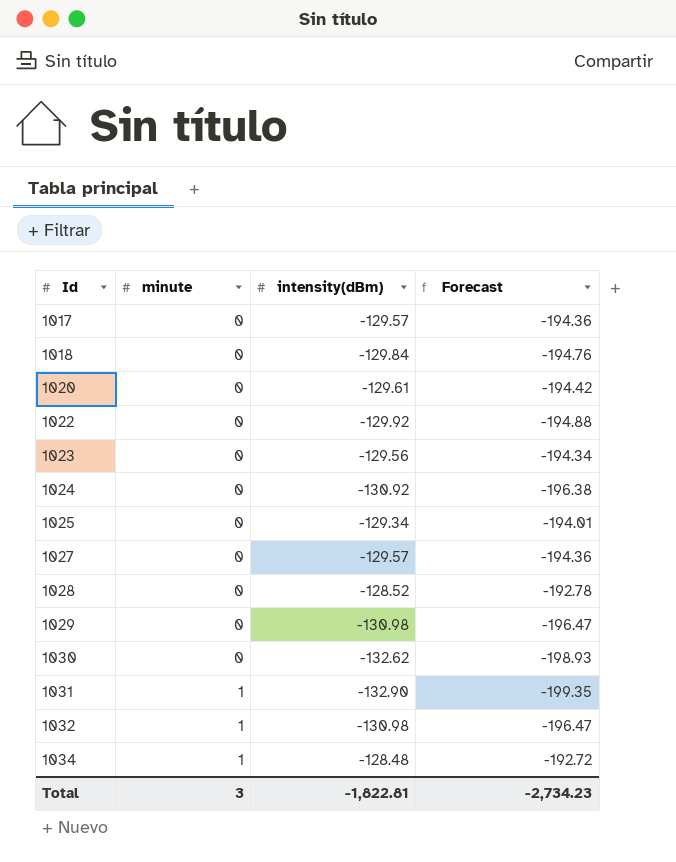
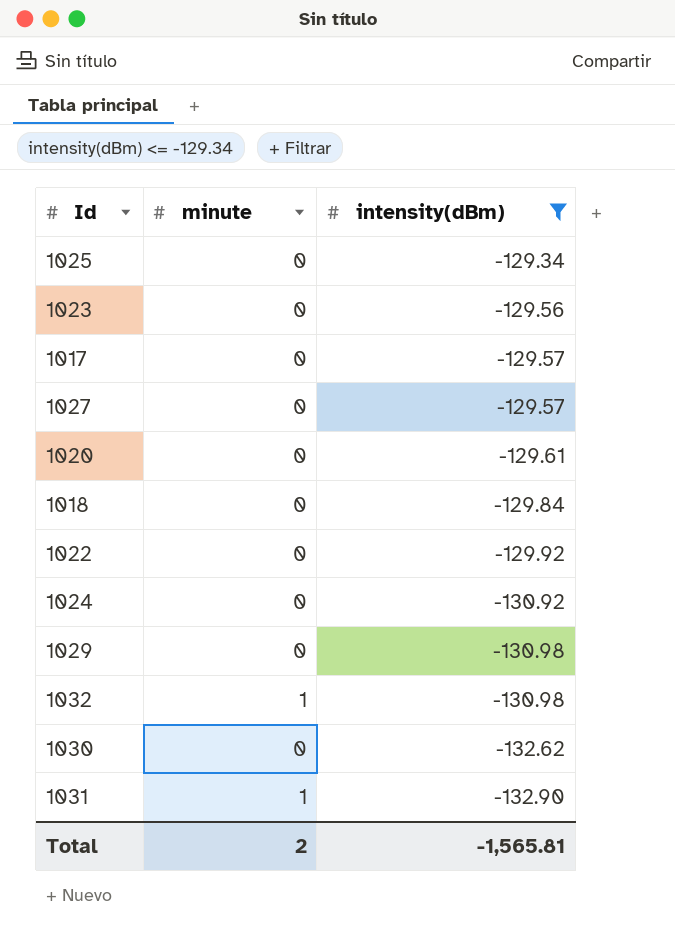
filter: none -> intensity(dBm) <= -129.34
row order: Id ascending -> intensity(dBm) descending
column Forecast | formula: [intensity(dBm)] * 1.5 -> none
Total | minute: 3 -> 2
Total | intensity(dBm): -1,822.81 -> -1,565.81

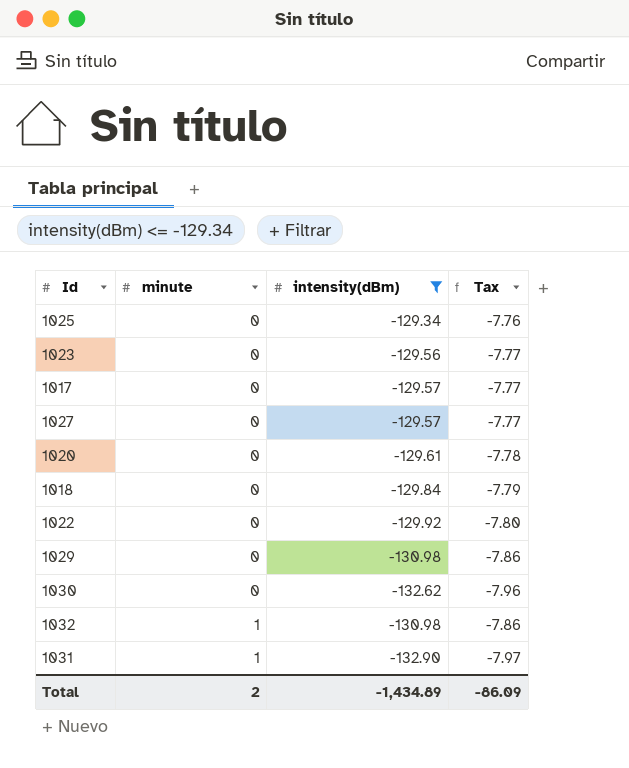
row order: intensity(dBm) descending -> minute ascending
column Tax | formula: none -> [intensity(dBm)] * 0.06
row 1024: 0 | -130.92 -> none
Total | intensity(dBm): -1,565.81 -> -1,434.89

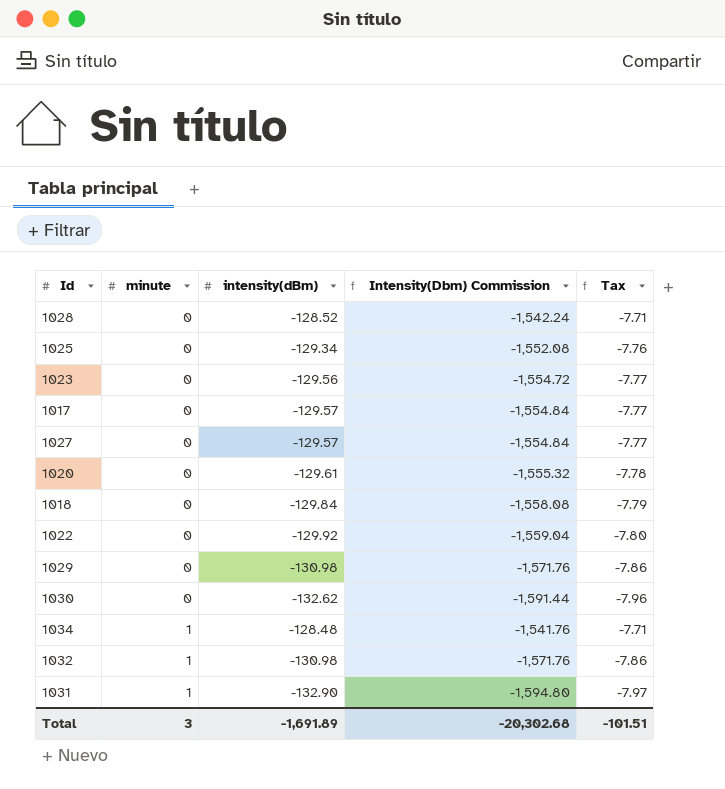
filter: intensity(dBm) <= -129.34 -> none
column Intensity(Dbm) Commission | formula: none -> [intensity(dBm)] * 12
Total | minute: 2 -> 3
Total | intensity(dBm): -1,434.89 -> -1,691.89
Total | Tax: -86.09 -> -101.51

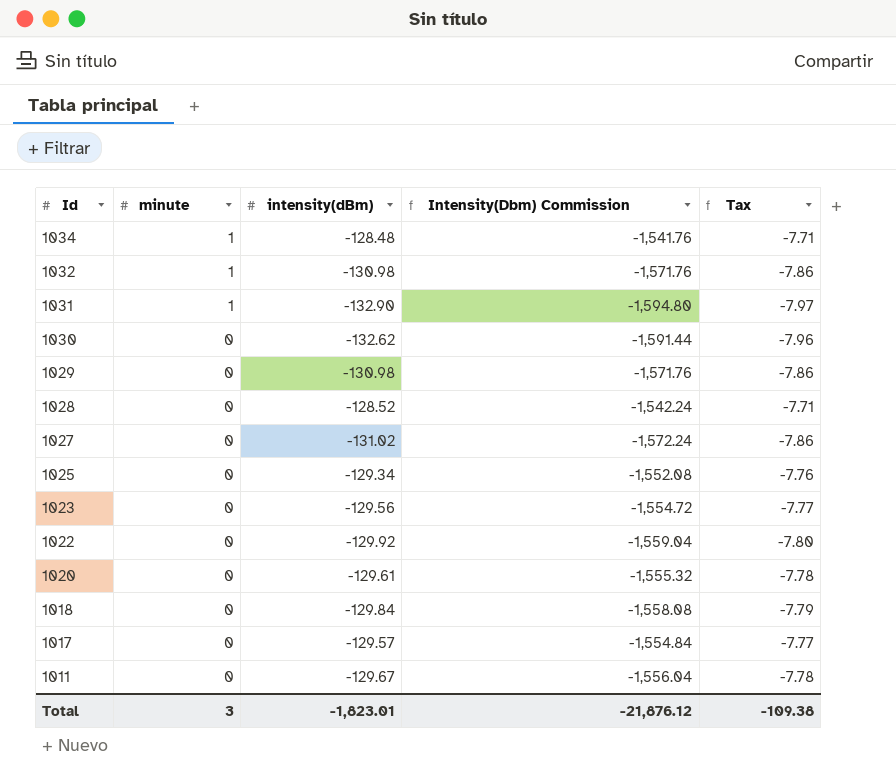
row order: minute ascending -> Id descending
1027 | intensity(dBm): -129.57 -> -131.02
1027 | Intensity(Dbm) Commission: -1,554.84 -> -1,572.24
1027 | Tax: -7.77 -> -7.86
row 1011: none -> 0 | -129.67 | -1,556.04 | -7.78
Total | intensity(dBm): -1,691.89 -> -1,823.01
Total | Intensity(Dbm) Commission: -20,302.68 -> -21,876.12
Total | Tax: -101.51 -> -109.38

